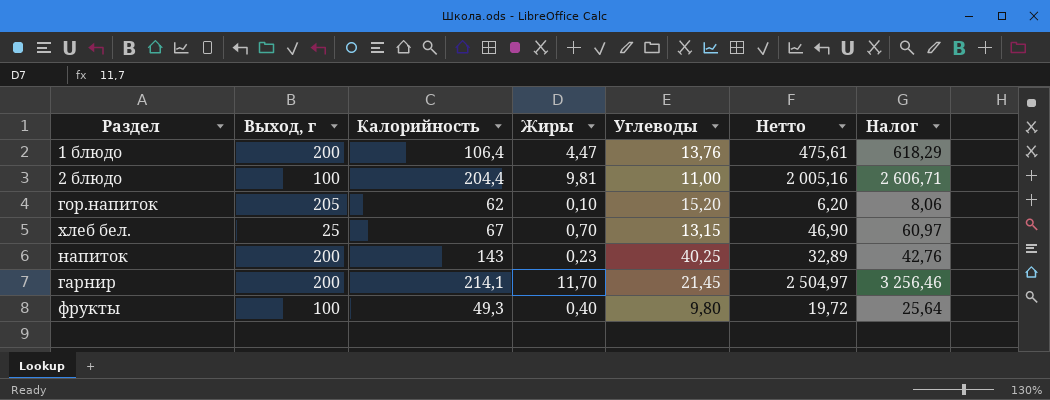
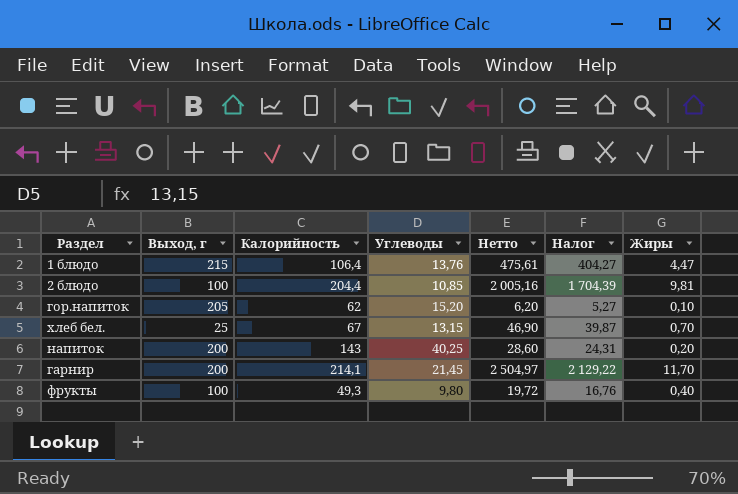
column Налог | formula: [Нетто] * 1,3 -> [Нетто] * 0,85
column Жиры | position: 4 -> 7
1 блюдо | Выход, г: 200 -> 215
2 блюдо | Углеводы: 11,00 -> 10,85
напиток | Нетто: 32,89 -> 28,60
напиток | Жиры: 0,23 -> 0,20

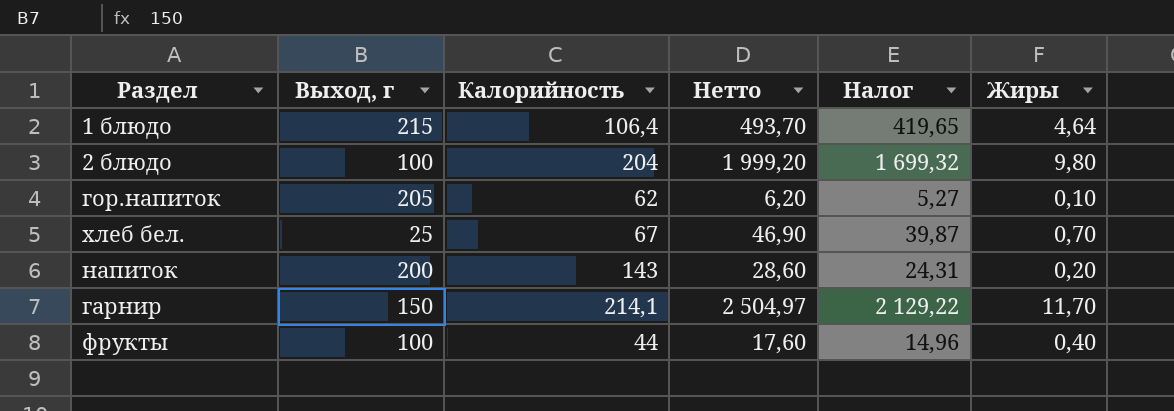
column Углеводы | position: 4 -> none
1 блюдо | Нетто: 475,61 -> 493,70
1 блюдо | Налог: 404,27 -> 419,65
1 блюдо | Жиры: 4,47 -> 4,64
2 блюдо | Калорийность: 204,4 -> 204
2 блюдо | Нетто: 2 005,16 -> 1 999,20
2 блюдо | Налог: 1 704,39 -> 1 699,32
2 блюдо | Жиры: 9,81 -> 9,80
гарнир | Выход, г: 200 -> 150
фрукты | Калорийность: 49,3 -> 44
фрукты | Нетто: 19,72 -> 17,60
фрукты | Налог: 16,76 -> 14,96

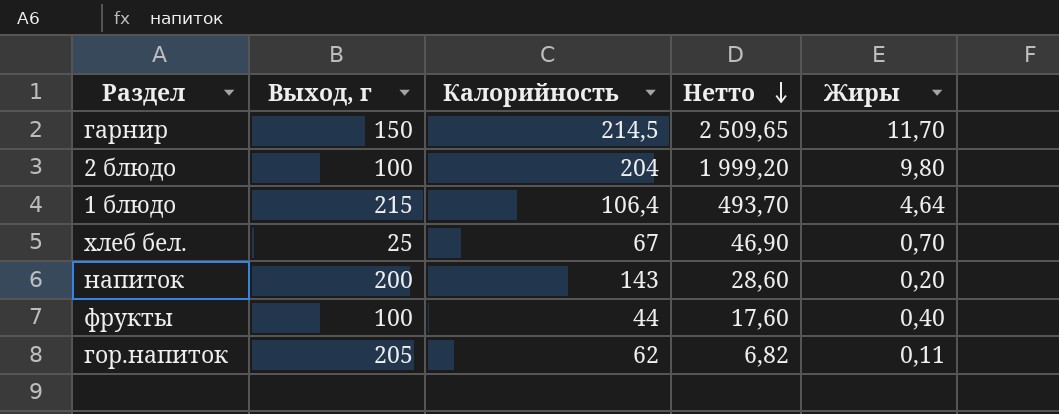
row order: none -> Нетто descending
column Налог | formula: [Нетто] * 0,85 -> none
гарнир | Калорийность: 214,1 -> 214,5
гарнир | Нетто: 2 504,97 -> 2 509,65
гор.напиток | Нетто: 6,20 -> 6,82
гор.напиток | Жиры: 0,10 -> 0,11

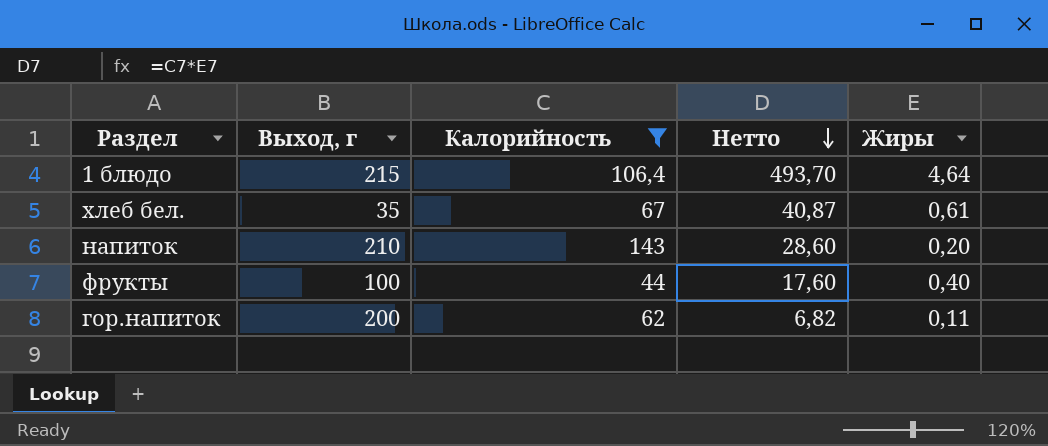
filter: none -> Калорийность <= 143
хлеб бел. | Выход, г: 25 -> 35
хлеб бел. | Нетто: 46,90 -> 40,87
хлеб бел. | Жиры: 0,70 -> 0,61
напиток | Выход, г: 200 -> 210
гор.напиток | Выход, г: 205 -> 200

